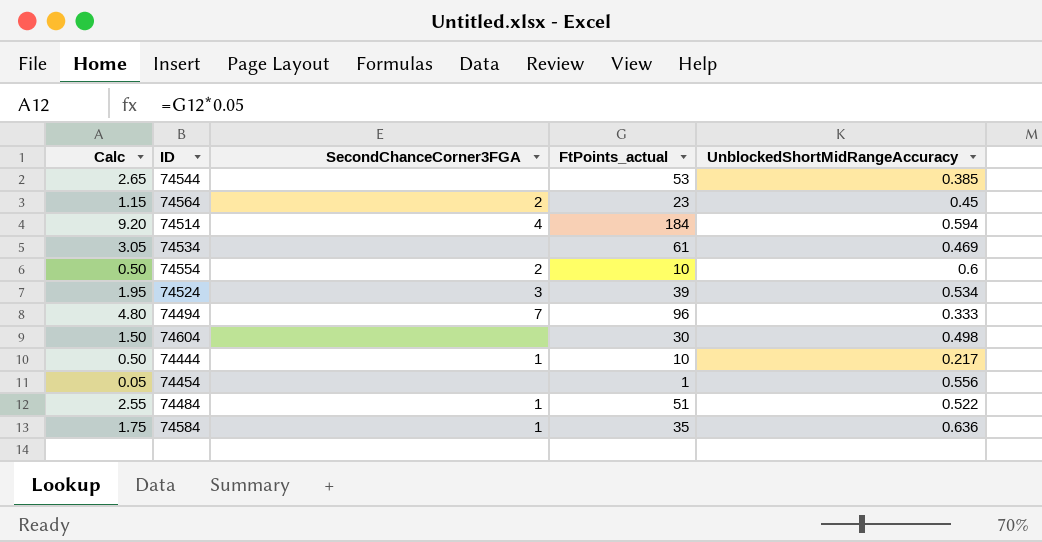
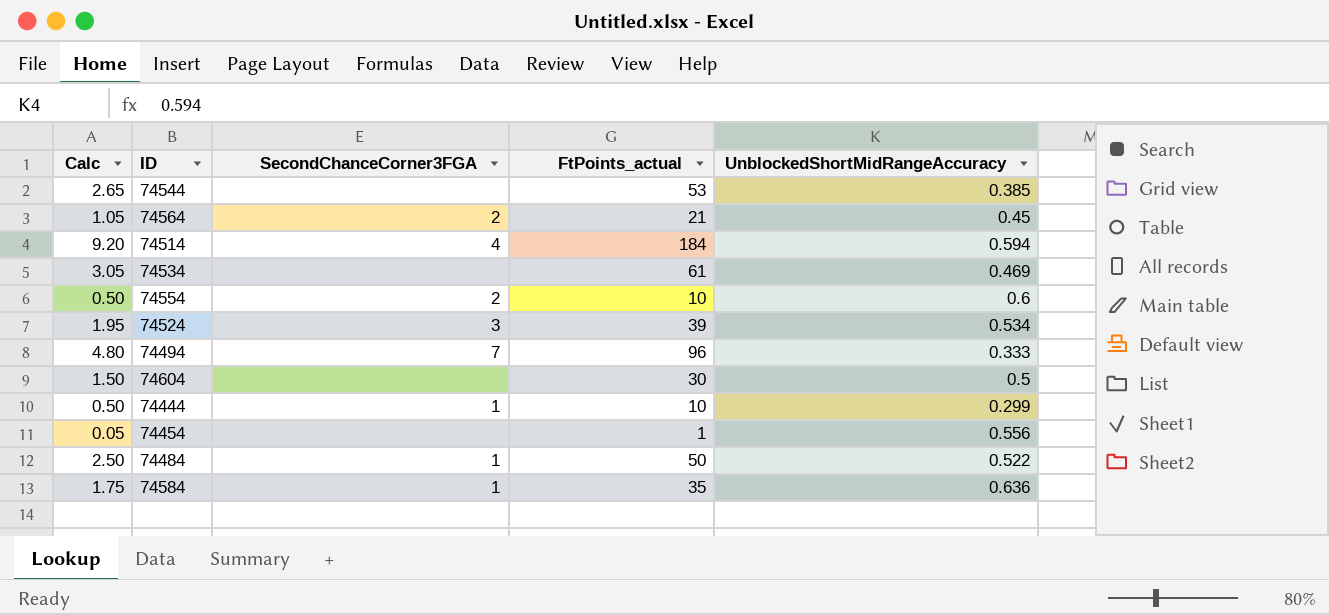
74564 | Calc: 1.15 -> 1.05
74564 | FtPoints_actual: 23 -> 21
74604 | UnblockedShortMidRangeAccuracy: 0.498 -> 0.5
74444 | UnblockedShortMidRangeAccuracy: 0.217 -> 0.299
74484 | Calc: 2.55 -> 2.50
74484 | FtPoints_actual: 51 -> 50

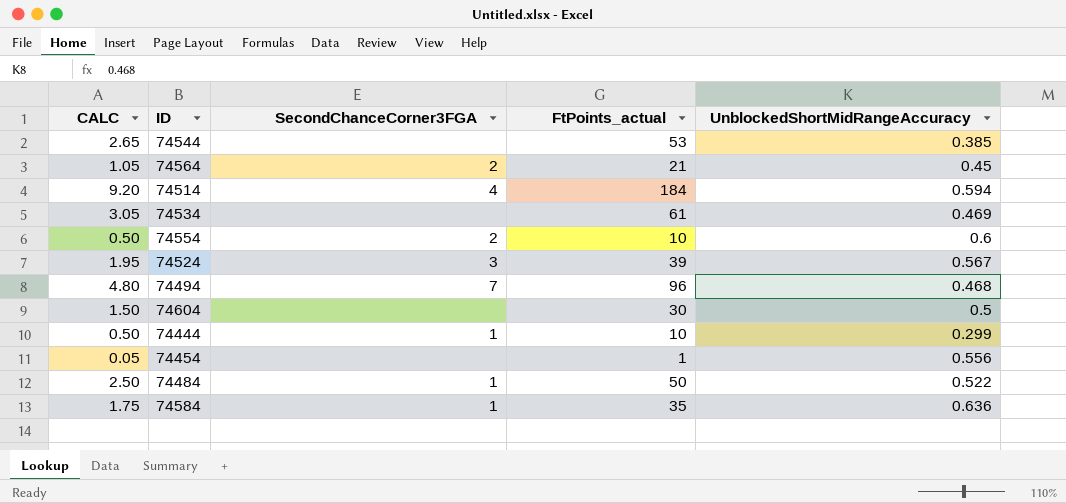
column name: Calc -> CALC
74524 | UnblockedShortMidRangeAccuracy: 0.534 -> 0.567
74494 | UnblockedShortMidRangeAccuracy: 0.333 -> 0.468

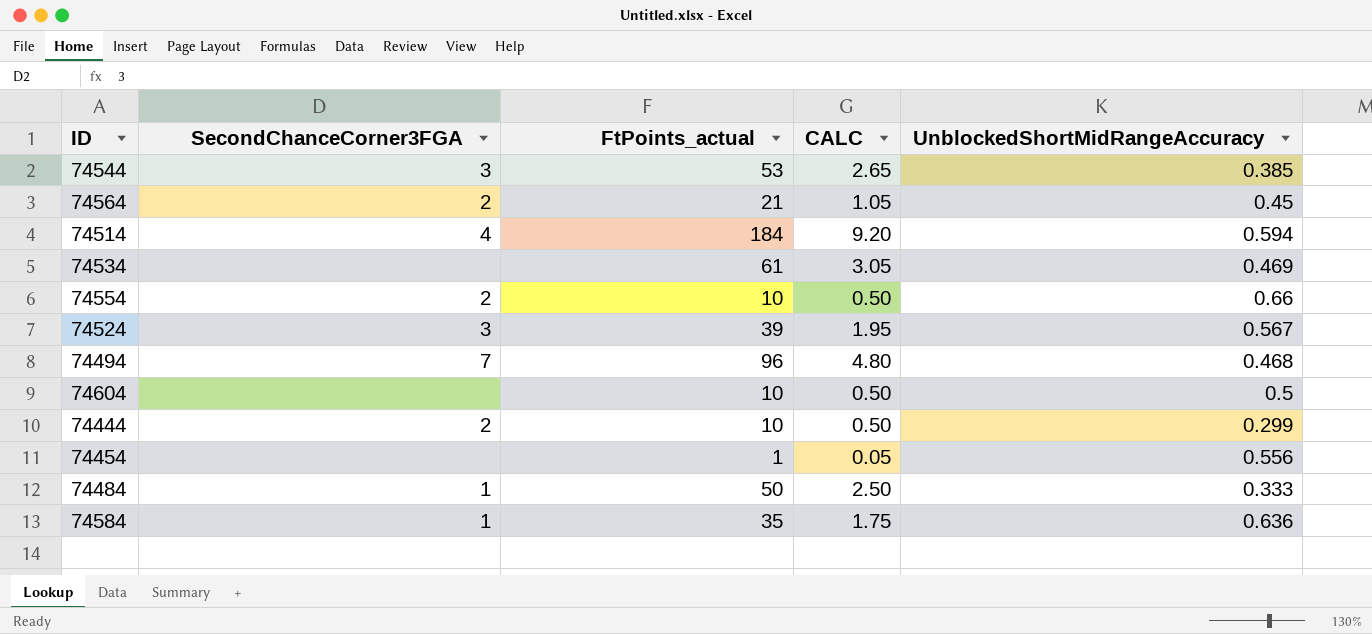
column CALC | position: 1 -> 4
74544 | SecondChanceCorner3FGA: none -> 3
74554 | UnblockedShortMidRangeAccuracy: 0.6 -> 0.66
74604 | FtPoints_actual: 30 -> 10
74604 | CALC: 1.50 -> 0.50
74444 | SecondChanceCorner3FGA: 1 -> 2
74484 | UnblockedShortMidRangeAccuracy: 0.522 -> 0.333

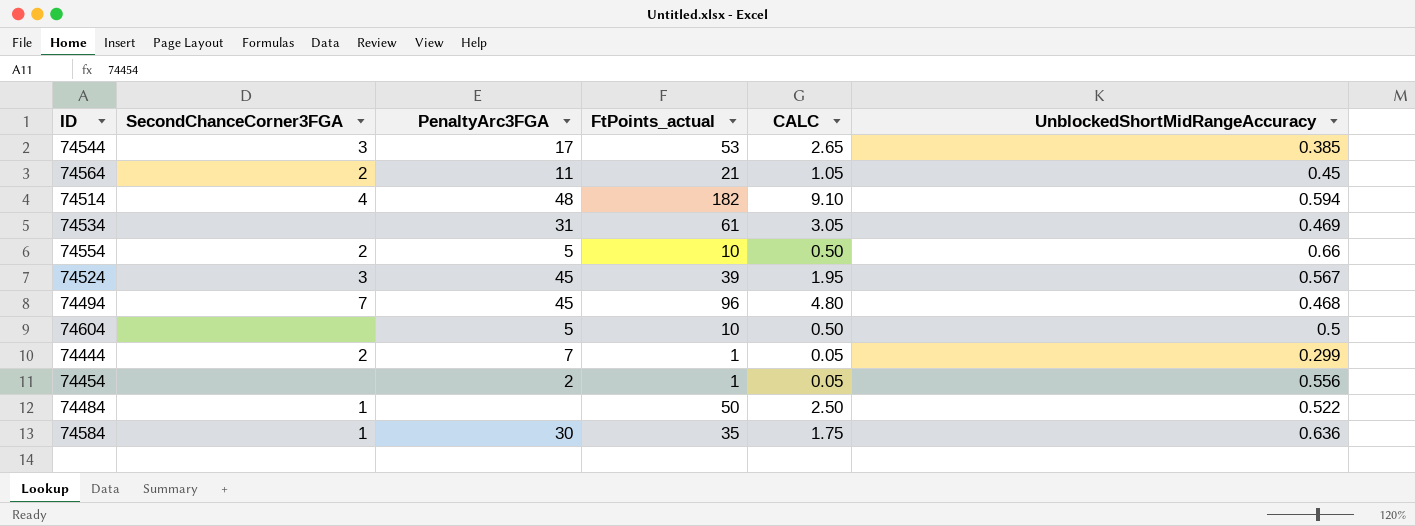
column PenaltyArc3FGA | position: none -> 3
74514 | FtPoints_actual: 184 -> 182
74514 | CALC: 9.20 -> 9.10
74444 | FtPoints_actual: 10 -> 1
74444 | CALC: 0.50 -> 0.05
74484 | UnblockedShortMidRangeAccuracy: 0.333 -> 0.522

